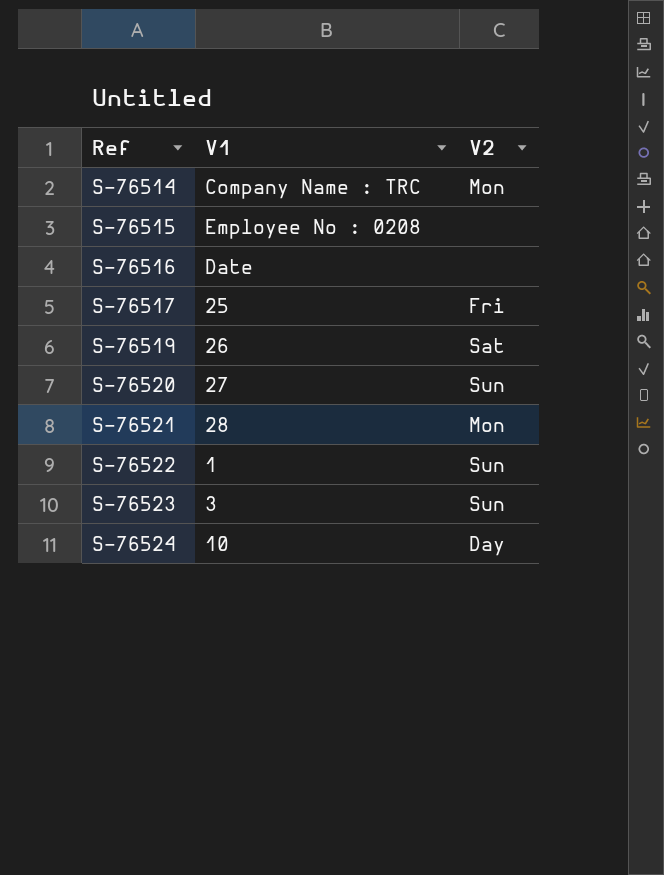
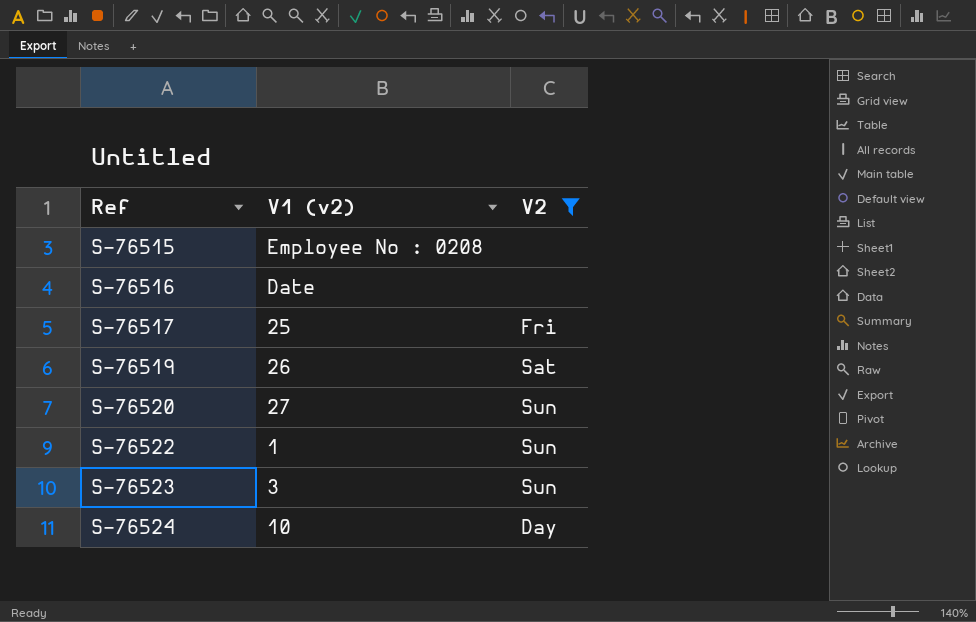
filter: none -> V2 != Mon
column name: V1 -> V1 (v2)

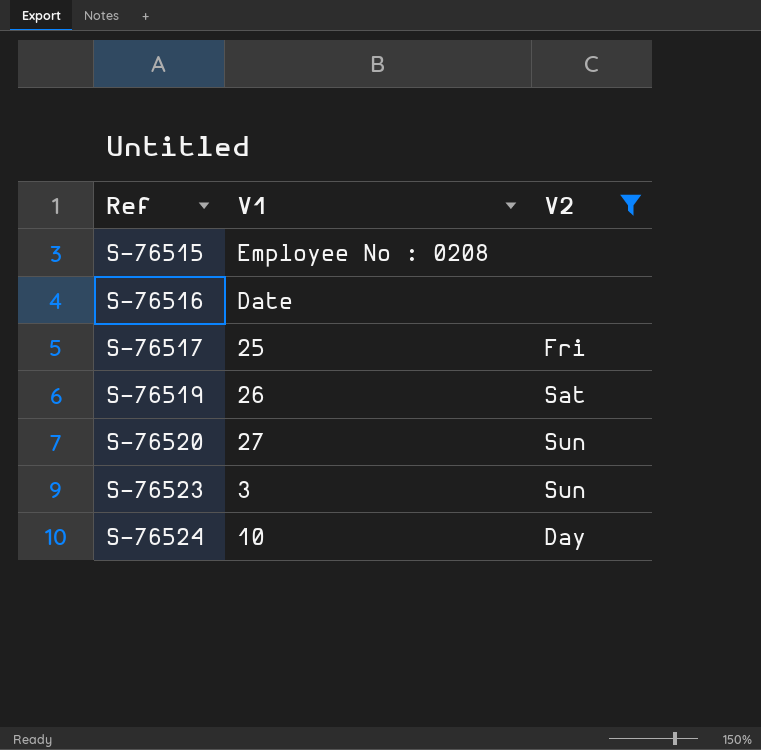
column name: V1 (v2) -> V1
row S-76522: 1 | Sun -> none

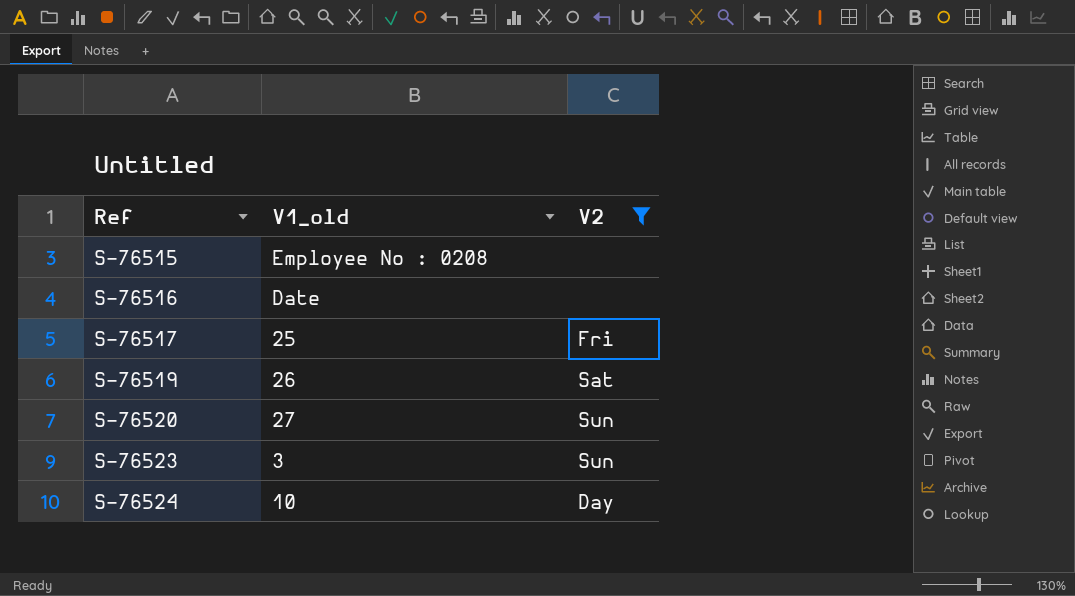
column name: V1 -> V1_old

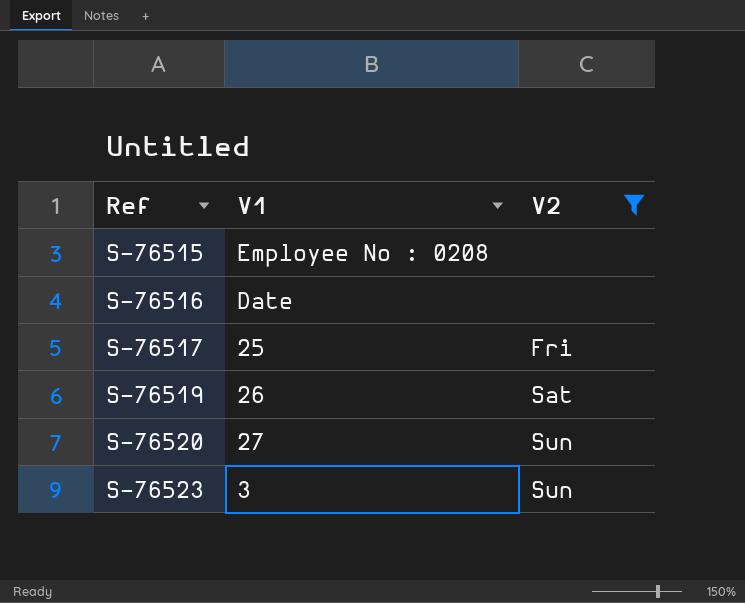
column name: V1_old -> V1
row S-76524: 10 | Day -> none

